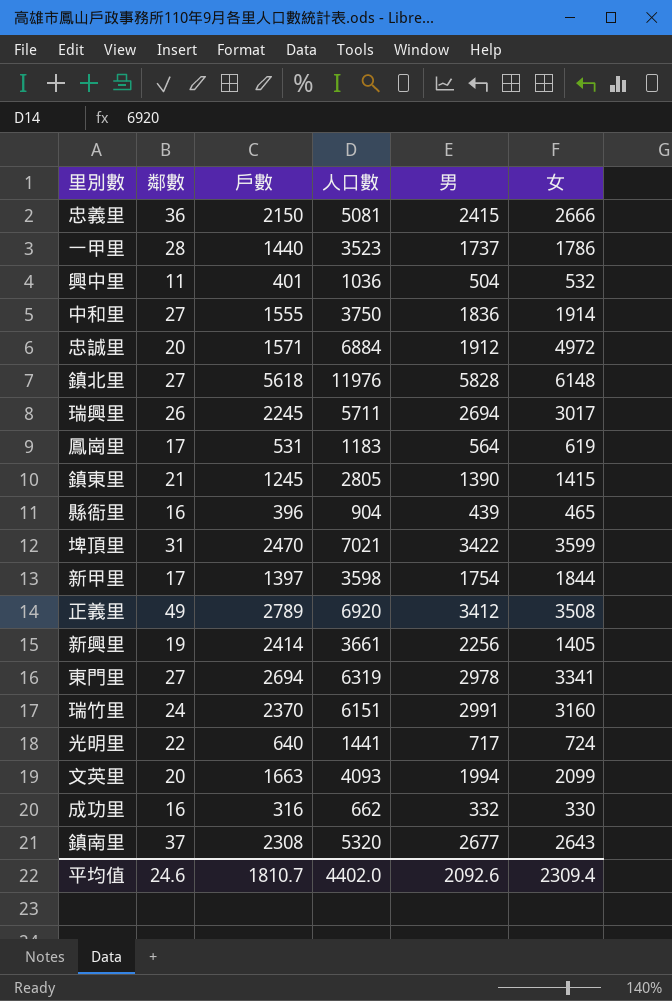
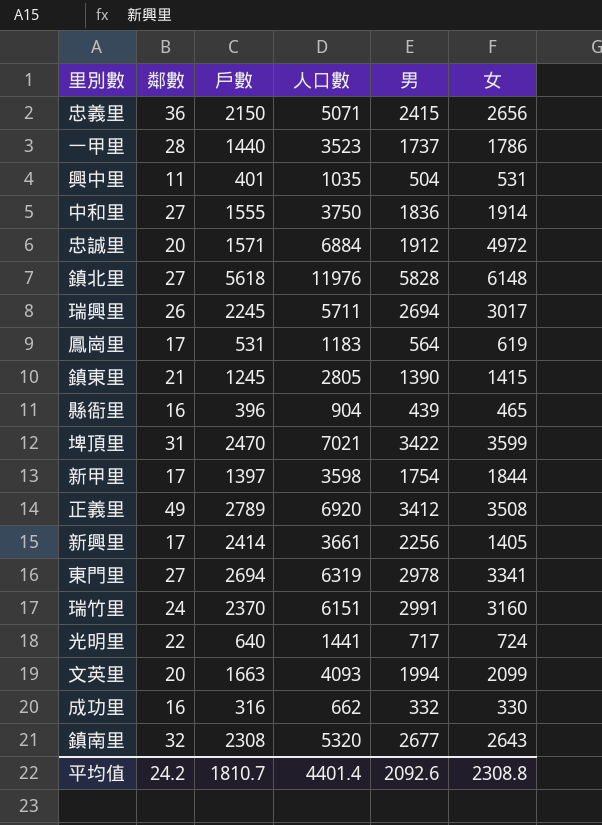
忠義里 | 人口數: 5081 -> 5071
忠義里 | 女: 2666 -> 2656
興中里 | 人口數: 1036 -> 1035
興中里 | 女: 532 -> 531
新興里 | 鄰數: 19 -> 17
鎮南里 | 鄰數: 37 -> 32
平均值 | 鄰數: 24.6 -> 24.2
平均值 | 人口數: 4402.0 -> 4401.4
平均值 | 女: 2309.4 -> 2308.8

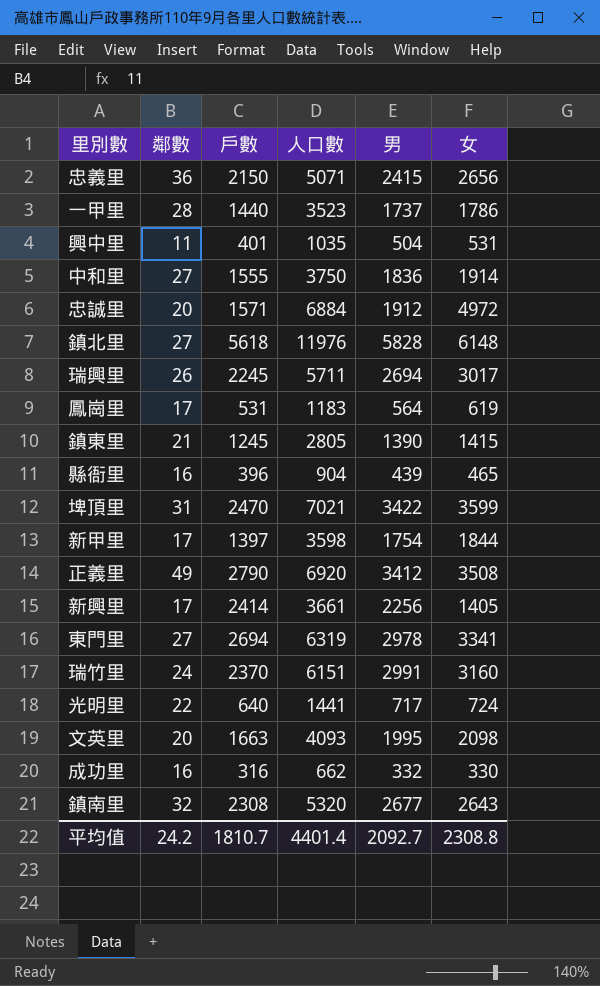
正義里 | 戶數: 2789 -> 2790
文英里 | 男: 1994 -> 1995
文英里 | 女: 2099 -> 2098
平均值 | 男: 2092.6 -> 2092.7

